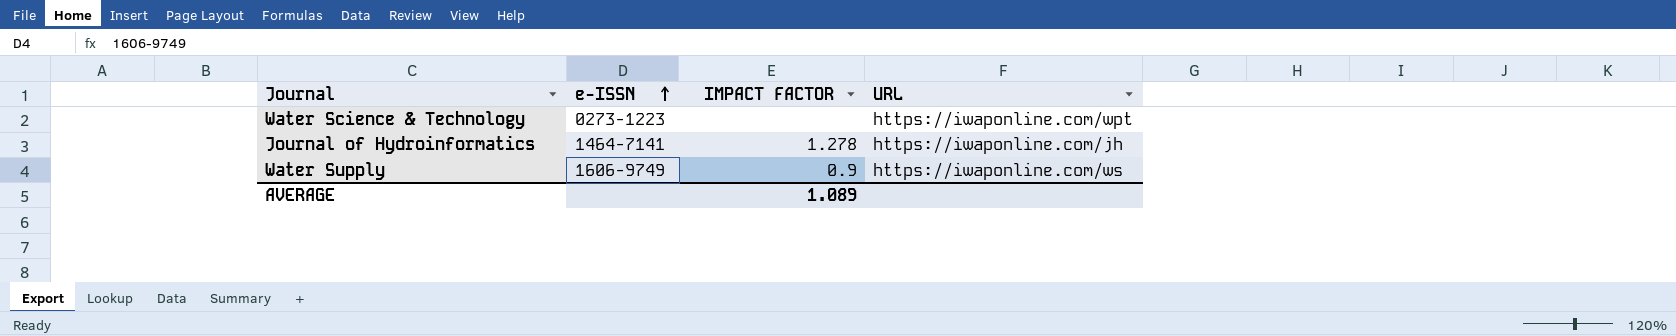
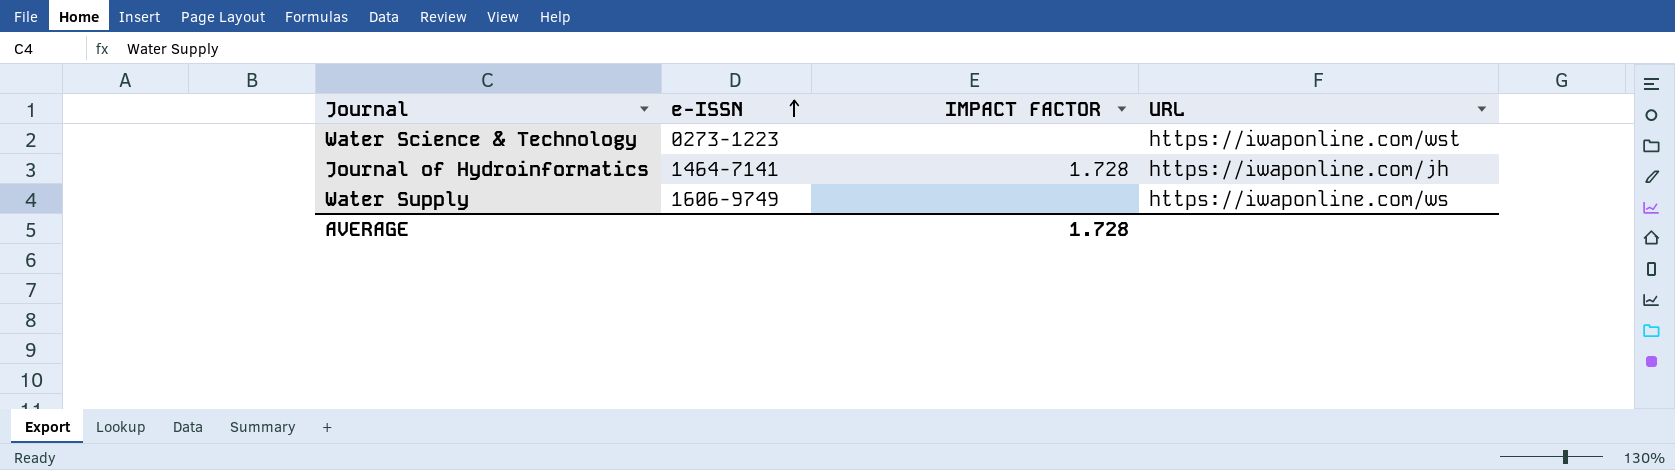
Water Science & Technology | URL: https://iwaponline.com/wpt -> https://iwaponline.com/wst
Journal of Hydroinformatics | IMPACT FACTOR: 1.278 -> 1.728
Water Supply | IMPACT FACTOR: 0.9 -> none
AVERAGE | IMPACT FACTOR: 1.089 -> 1.728

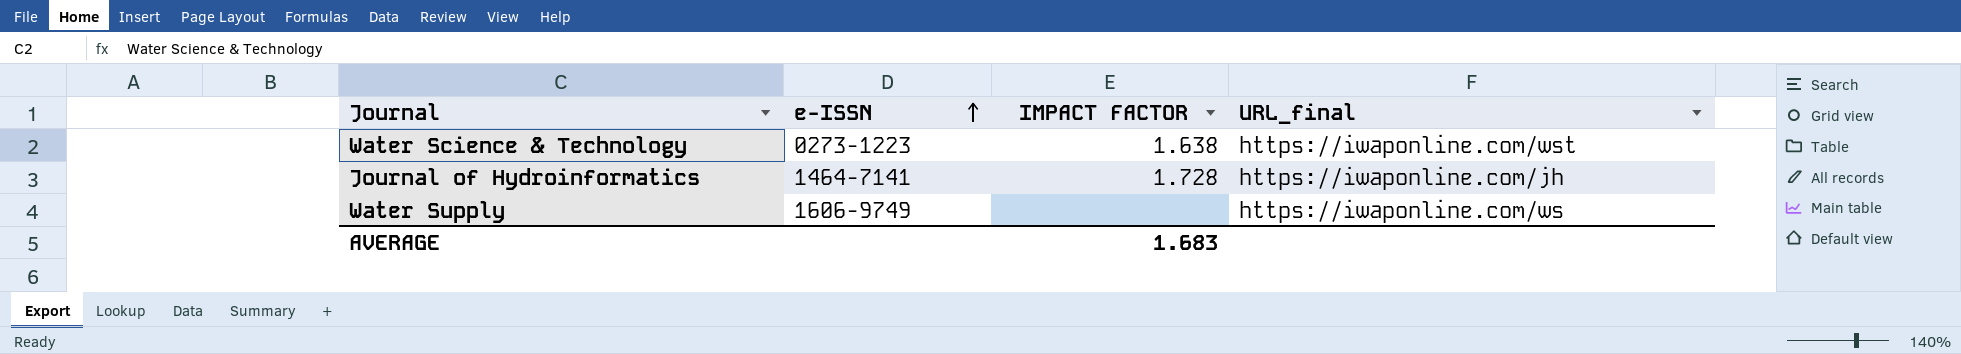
column name: URL -> URL_final
Water Science & Technology | IMPACT FACTOR: none -> 1.638
AVERAGE | IMPACT FACTOR: 1.728 -> 1.683

